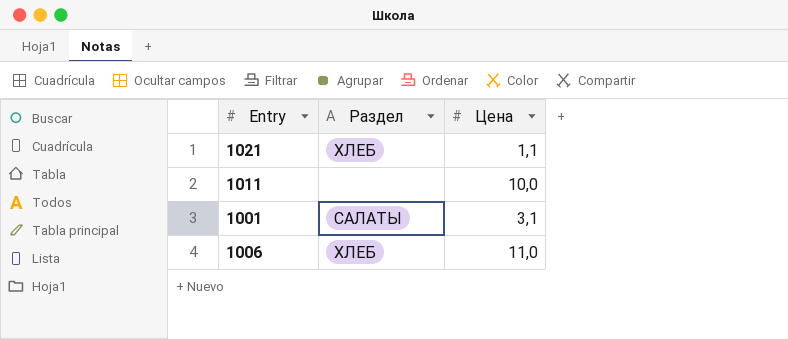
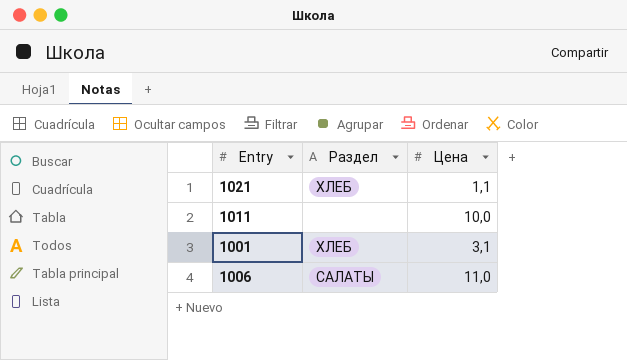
1001 | Раздел: САЛАТЫ -> ХЛЕБ
1006 | Раздел: ХЛЕБ -> САЛАТЫ

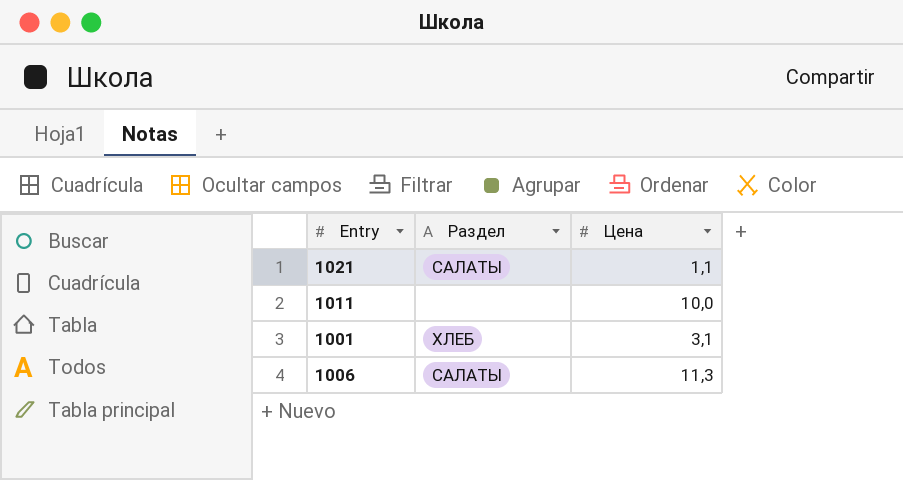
1021 | Раздел: ХЛЕБ -> САЛАТЫ
1006 | Цена: 11,0 -> 11,3

